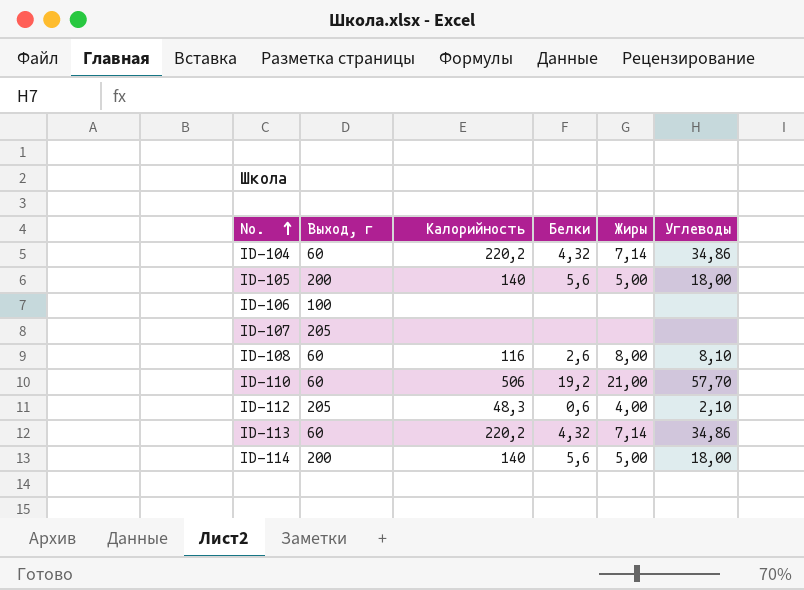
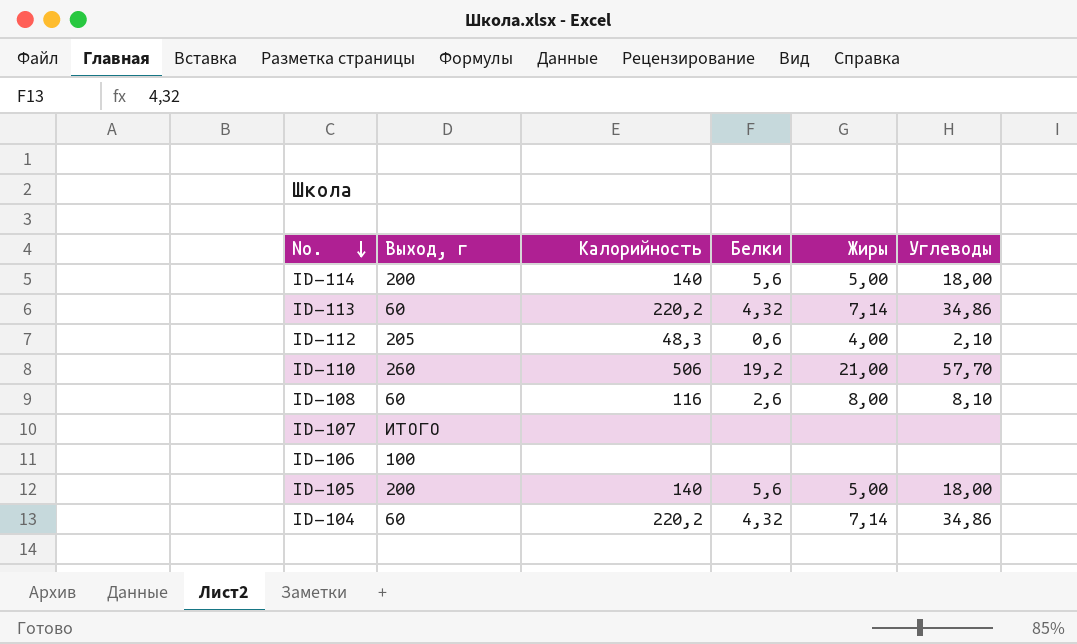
row order: No. ascending -> No. descending
ID-110 | Выход, г: 60 -> 260
ID-107 | Выход, г: 205 -> ИТОГО

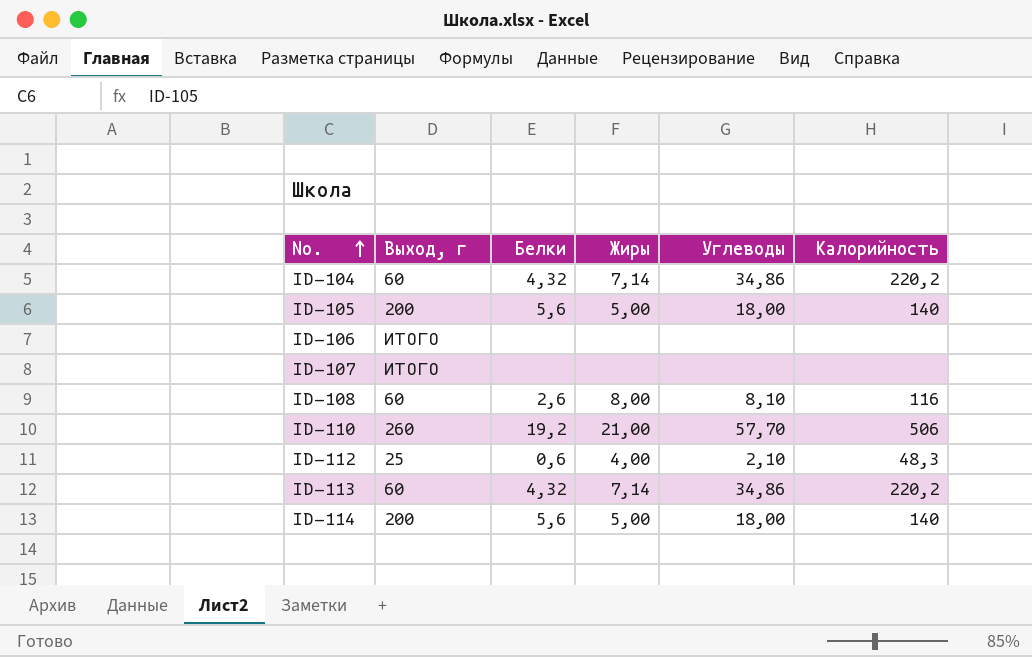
row order: No. descending -> No. ascending
column Калорийность | position: 3 -> 6
ID-106 | Выход, г: 100 -> ИТОГО
ID-112 | Выход, г: 205 -> 25

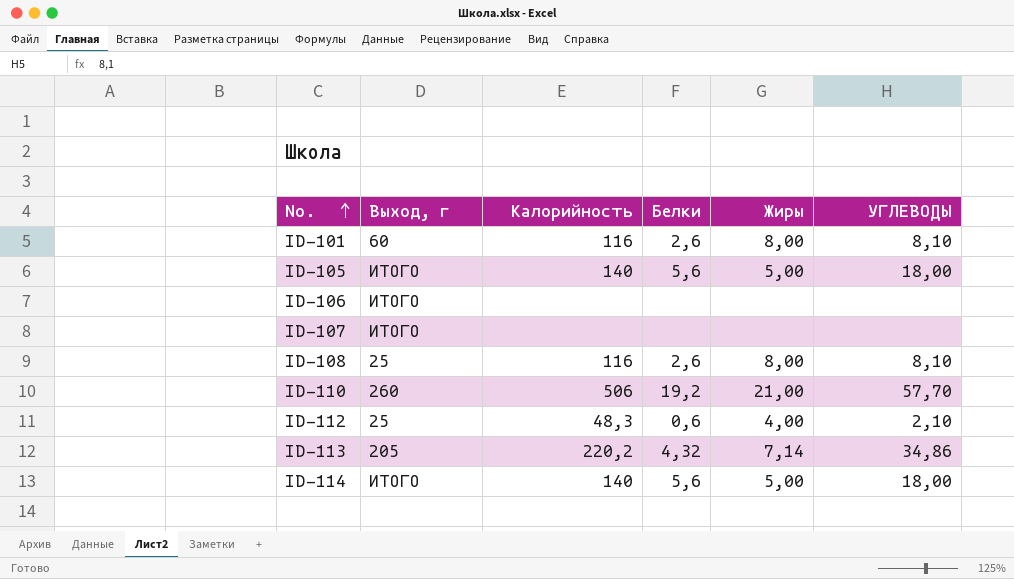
column Калорийность | position: 6 -> 3
column name: Углеводы -> УГЛЕВОДЫ
row ID-104: 60 | 4,32 | 7,14 | 34,86 | 220,2 -> none
row ID-101: none -> 60 | 116 | 2,6 | 8,00 | 8,10
ID-105 | Выход, г: 200 -> ИТОГО
ID-108 | Выход, г: 60 -> 25
ID-113 | Выход, г: 60 -> 205
ID-114 | Выход, г: 200 -> ИТОГО

